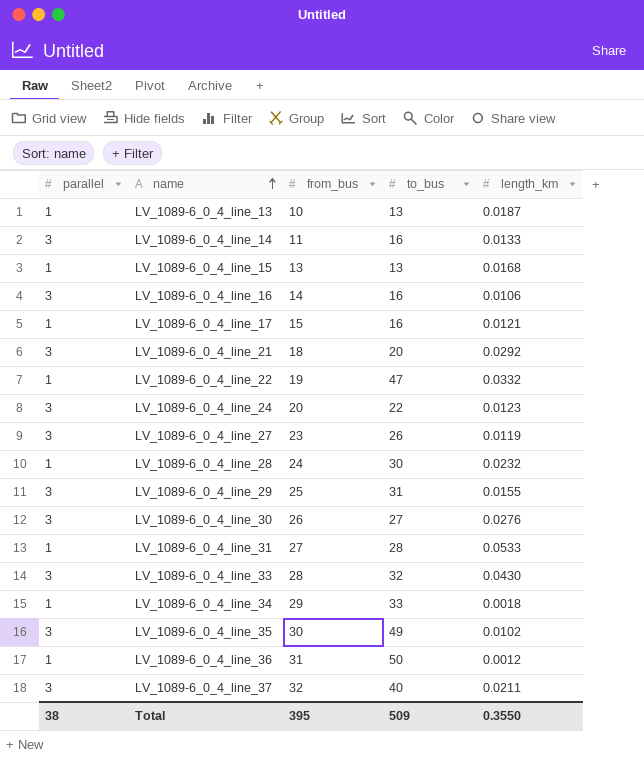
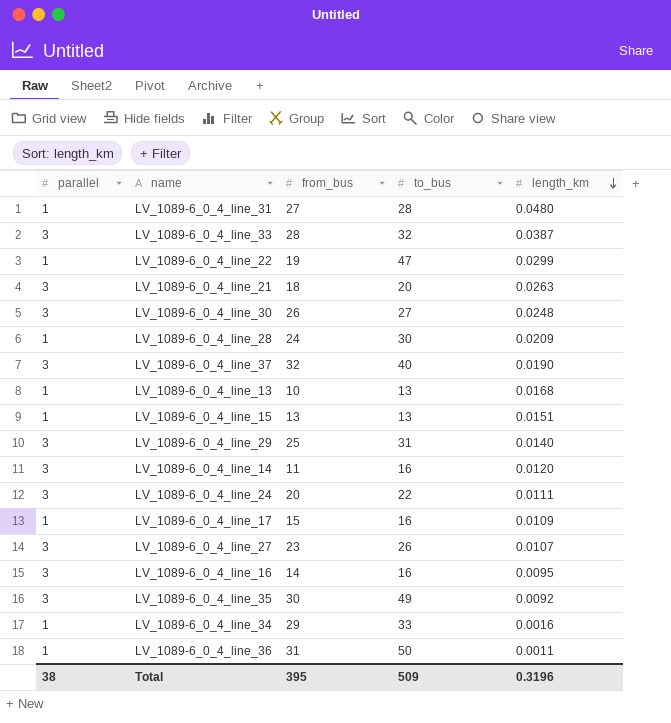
row order: name ascending -> length_km descending
LV_1089-6_0_4_line_31 | length_km: 0.0533 -> 0.0480
LV_1089-6_0_4_line_33 | length_km: 0.0430 -> 0.0387
LV_1089-6_0_4_line_22 | length_km: 0.0332 -> 0.0299
LV_1089-6_0_4_line_21 | length_km: 0.0292 -> 0.0263
LV_1089-6_0_4_line_30 | length_km: 0.0276 -> 0.0248
LV_1089-6_0_4_line_28 | length_km: 0.0232 -> 0.0209
LV_1089-6_0_4_line_37 | length_km: 0.0211 -> 0.0190
LV_1089-6_0_4_line_13 | length_km: 0.0187 -> 0.0168
LV_1089-6_0_4_line_15 | length_km: 0.0168 -> 0.0151
LV_1089-6_0_4_line_29 | length_km: 0.0155 -> 0.0140
LV_1089-6_0_4_line_14 | length_km: 0.0133 -> 0.0120
LV_1089-6_0_4_line_24 | length_km: 0.0123 -> 0.0111
LV_1089-6_0_4_line_17 | length_km: 0.0121 -> 0.0109
LV_1089-6_0_4_line_27 | length_km: 0.0119 -> 0.0107
LV_1089-6_0_4_line_16 | length_km: 0.0106 -> 0.0095
LV_1089-6_0_4_line_35 | length_km: 0.0102 -> 0.0092
LV_1089-6_0_4_line_34 | length_km: 0.0018 -> 0.0016
LV_1089-6_0_4_line_36 | length_km: 0.0012 -> 0.0011
Total | length_km: 0.3550 -> 0.3196

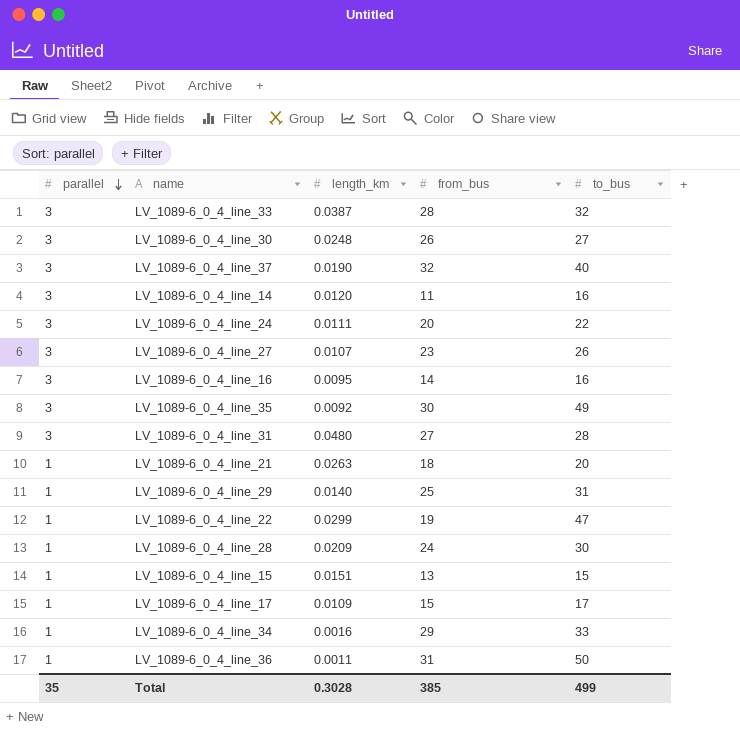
row order: length_km descending -> parallel descending
column length_km | position: 5 -> 3
row LV_1089-6_0_4_line_13: 1 | 10 | 13 | 0.0168 -> none
LV_1089-6_0_4_line_31 | parallel: 1 -> 3
LV_1089-6_0_4_line_21 | parallel: 3 -> 1
LV_1089-6_0_4_line_29 | parallel: 3 -> 1
LV_1089-6_0_4_line_15 | to_bus: 13 -> 15
LV_1089-6_0_4_line_17 | to_bus: 16 -> 17
Total | parallel: 38 -> 35
Total | length_km: 0.3196 -> 0.3028
Total | from_bus: 395 -> 385
Total | to_bus: 509 -> 499

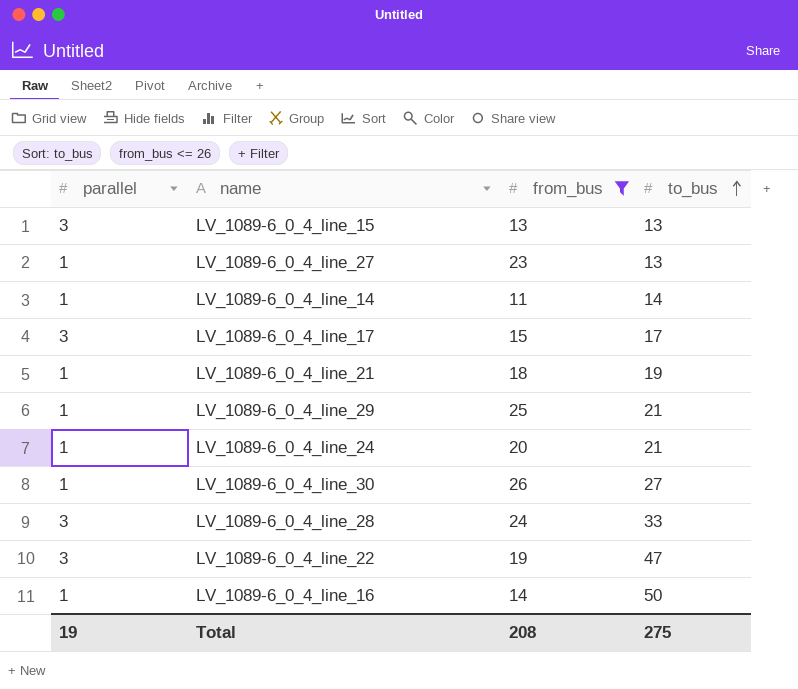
filter: none -> from_bus <= 26
row order: parallel descending -> to_bus ascending
column length_km | position: 3 -> none
LV_1089-6_0_4_line_15 | parallel: 1 -> 3
LV_1089-6_0_4_line_15 | to_bus: 15 -> 13
LV_1089-6_0_4_line_27 | parallel: 3 -> 1
LV_1089-6_0_4_line_27 | to_bus: 26 -> 13
LV_1089-6_0_4_line_14 | parallel: 3 -> 1
LV_1089-6_0_4_line_14 | to_bus: 16 -> 14
LV_1089-6_0_4_line_17 | parallel: 1 -> 3
LV_1089-6_0_4_line_21 | to_bus: 20 -> 19
LV_1089-6_0_4_line_29 | to_bus: 31 -> 21
LV_1089-6_0_4_line_24 | parallel: 3 -> 1
LV_1089-6_0_4_line_24 | to_bus: 22 -> 21
LV_1089-6_0_4_line_30 | parallel: 3 -> 1
LV_1089-6_0_4_line_28 | parallel: 1 -> 3
LV_1089-6_0_4_line_28 | to_bus: 30 -> 33
LV_1089-6_0_4_line_22 | parallel: 1 -> 3
LV_1089-6_0_4_line_16 | parallel: 3 -> 1
LV_1089-6_0_4_line_16 | to_bus: 16 -> 50
Total | parallel: 35 -> 19
Total | from_bus: 385 -> 208
Total | to_bus: 499 -> 275

